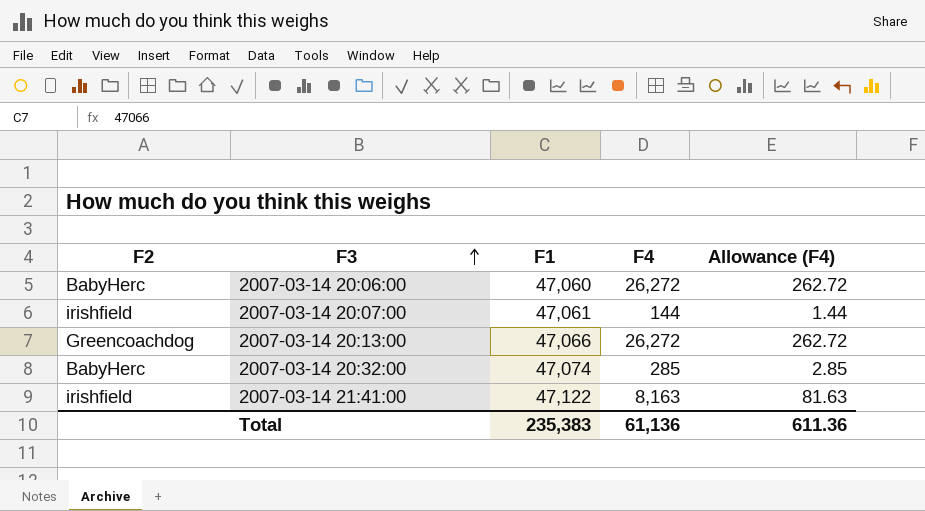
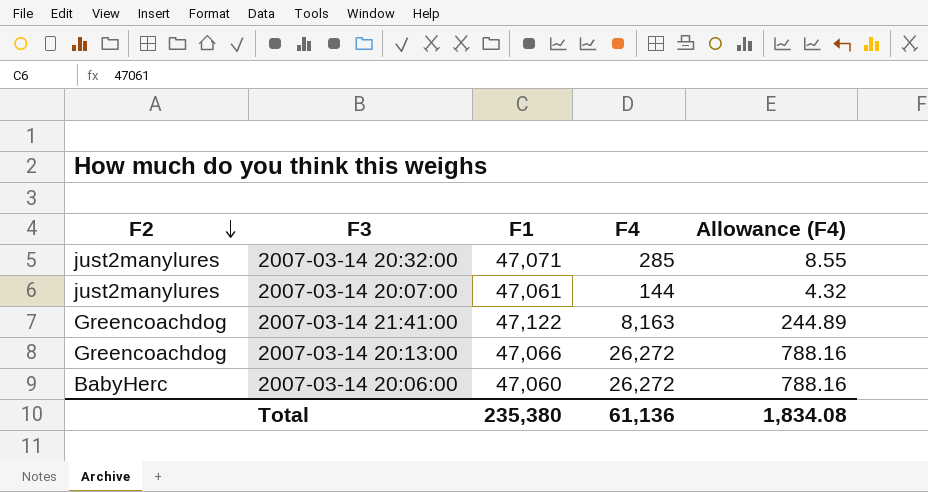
row order: F3 ascending -> F2 descending
column Allowance (F4) | formula: [F4] * 0.01 -> [F4] * 0.03
2007-03-14 20:32:00 | F2: BabyHerc -> just2manylures
2007-03-14 20:32:00 | F1: 47,074 -> 47,071
2007-03-14 20:07:00 | F2: irishfield -> just2manylures
2007-03-14 21:41:00 | F2: irishfield -> Greencoachdog
Total | F1: 235,383 -> 235,380
Total | Allowance (F4): 611.36 -> 1,834.08

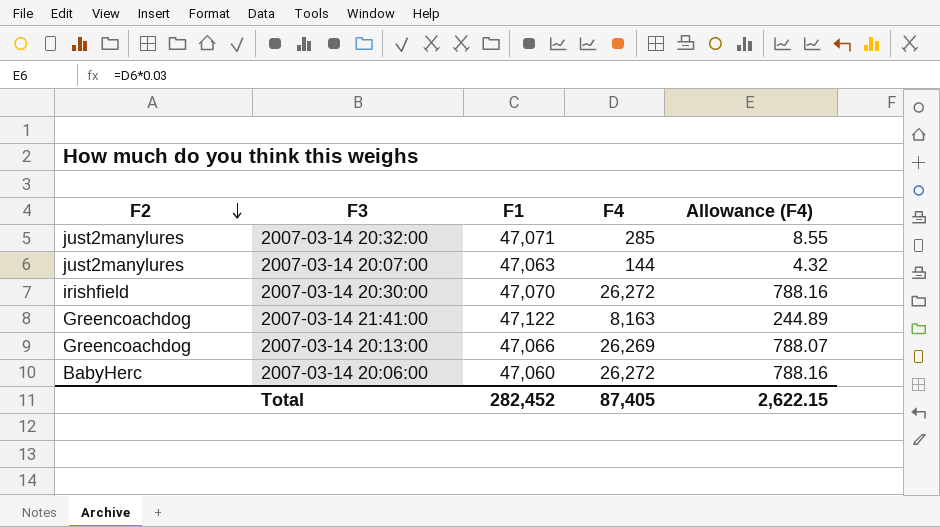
2007-03-14 20:07:00 | F1: 47,061 -> 47,063
row 2007-03-14 20:30:00: none -> irishfield | 47,070 | 26,272 | 788.16
2007-03-14 20:13:00 | F4: 26,272 -> 26,269
2007-03-14 20:13:00 | Allowance (F4): 788.16 -> 788.07
Total | F1: 235,380 -> 282,452
Total | F4: 61,136 -> 87,405
Total | Allowance (F4): 1,834.08 -> 2,622.15

